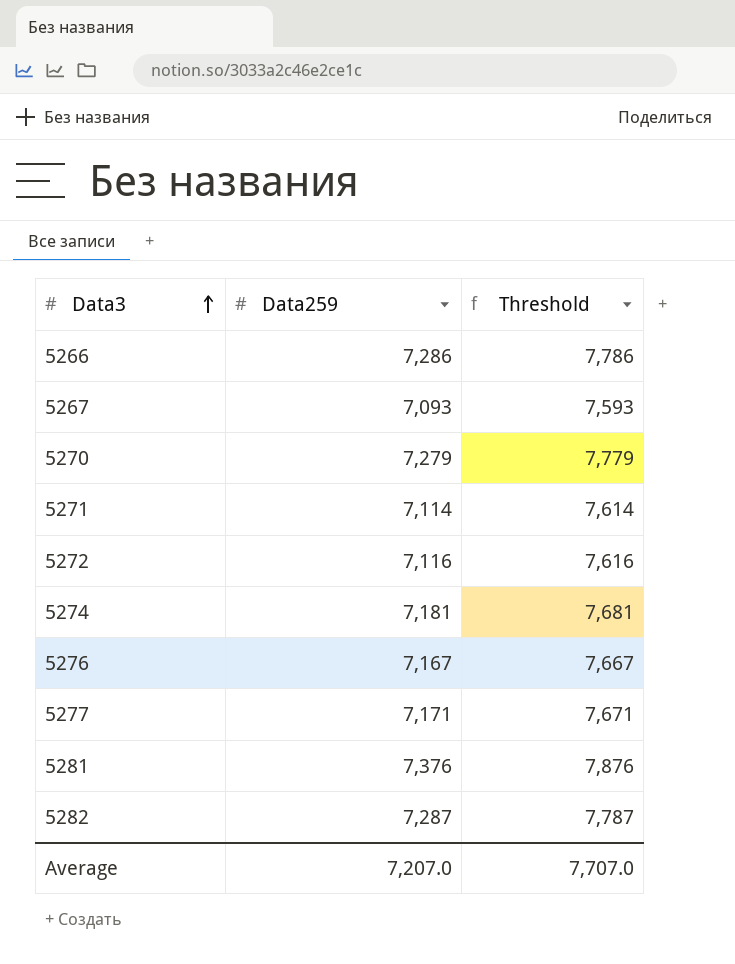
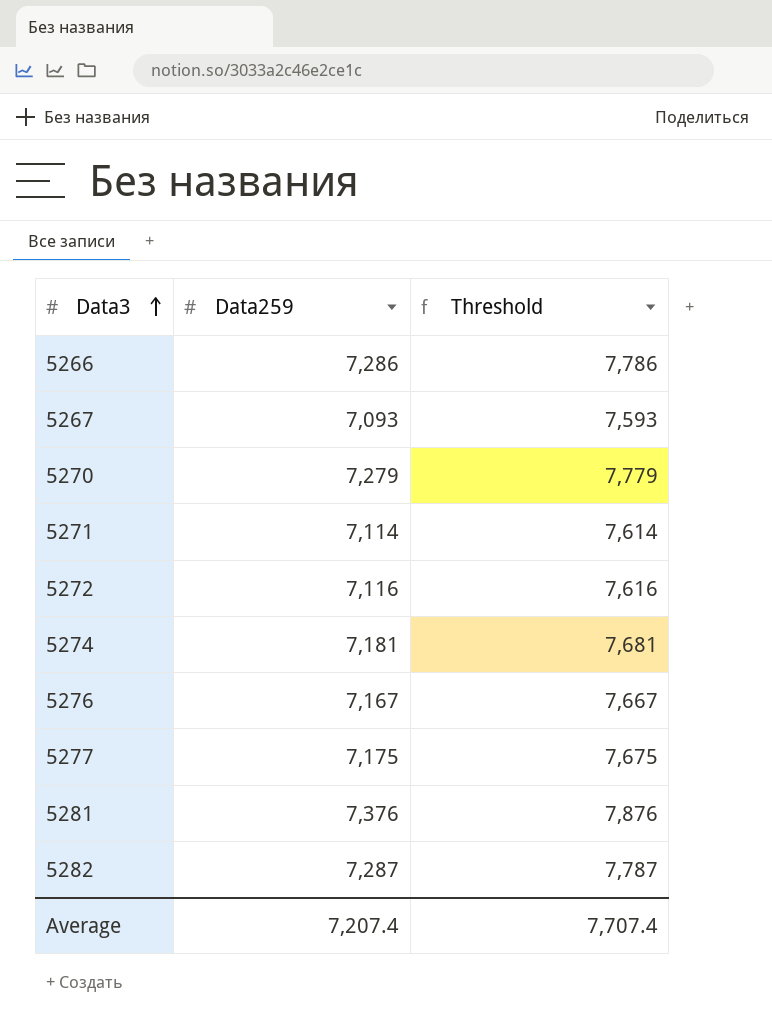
5277 | Data259: 7,171 -> 7,175
5277 | Threshold: 7,671 -> 7,675
Average | Data259: 7,207.0 -> 7,207.4
Average | Threshold: 7,707.0 -> 7,707.4

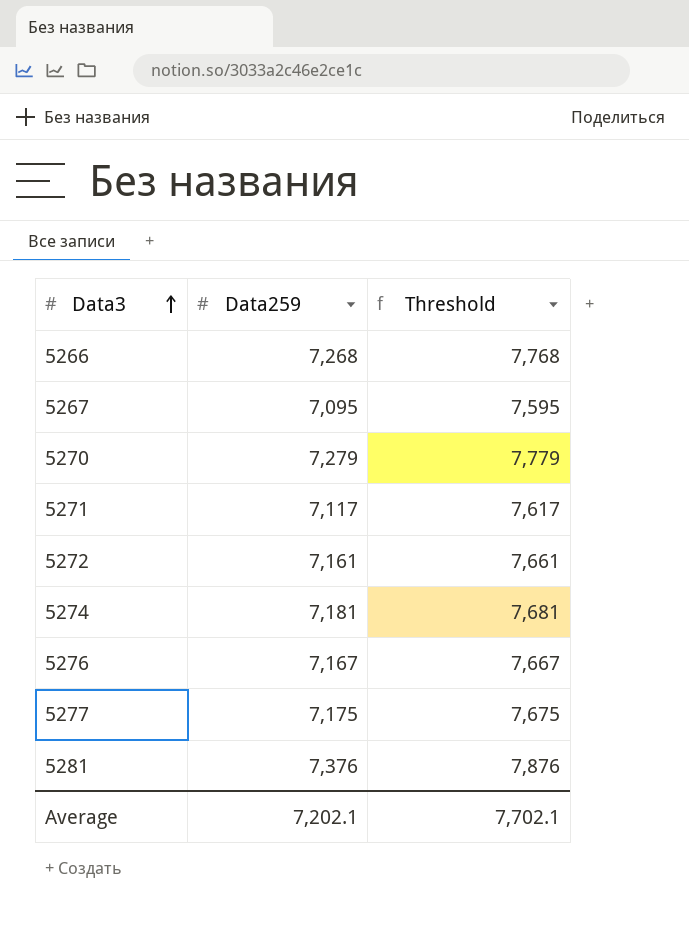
row 5282: 7,287 | 7,787 -> none
5266 | Data259: 7,286 -> 7,268
5266 | Threshold: 7,786 -> 7,768
5267 | Data259: 7,093 -> 7,095
5267 | Threshold: 7,593 -> 7,595
5271 | Data259: 7,114 -> 7,117
5271 | Threshold: 7,614 -> 7,617
5272 | Data259: 7,116 -> 7,161
5272 | Threshold: 7,616 -> 7,661
Average | Data259: 7,207.4 -> 7,202.1
Average | Threshold: 7,707.4 -> 7,702.1

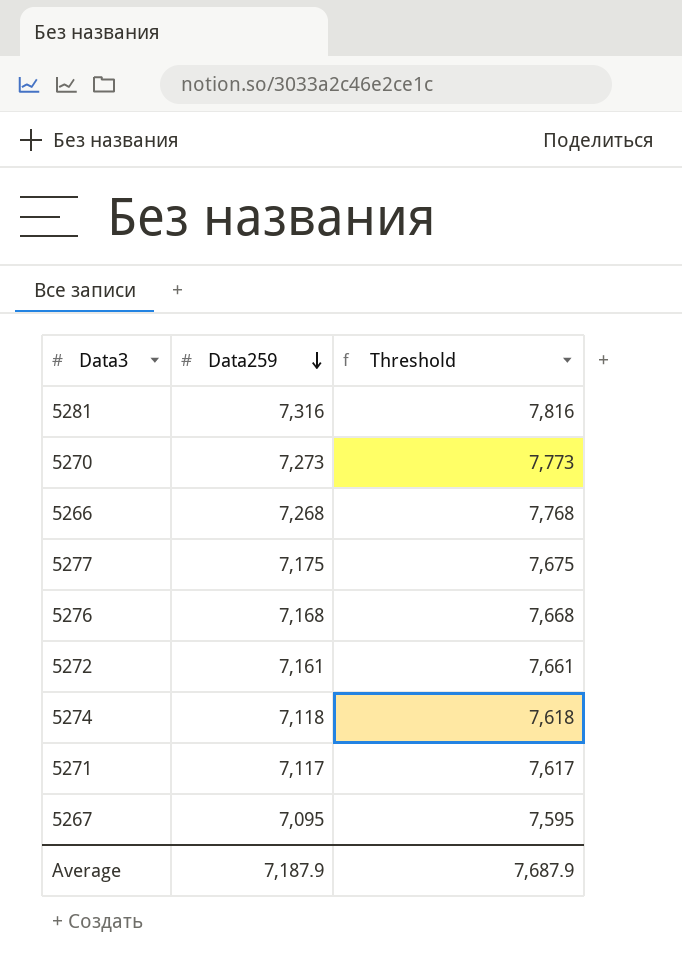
row order: Data3 ascending -> Data259 descending
5281 | Data259: 7,376 -> 7,316
5281 | Threshold: 7,876 -> 7,816
5270 | Data259: 7,279 -> 7,273
5270 | Threshold: 7,779 -> 7,773
5276 | Data259: 7,167 -> 7,168
5276 | Threshold: 7,667 -> 7,668
5274 | Data259: 7,181 -> 7,118
5274 | Threshold: 7,681 -> 7,618
Average | Data259: 7,202.1 -> 7,187.9
Average | Threshold: 7,702.1 -> 7,687.9

